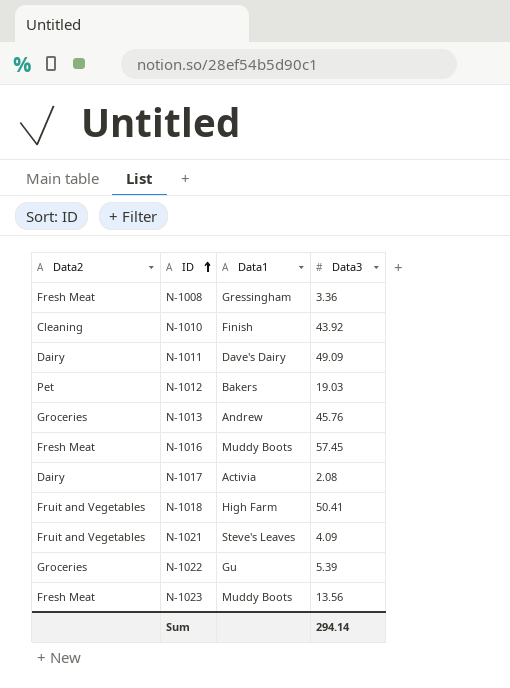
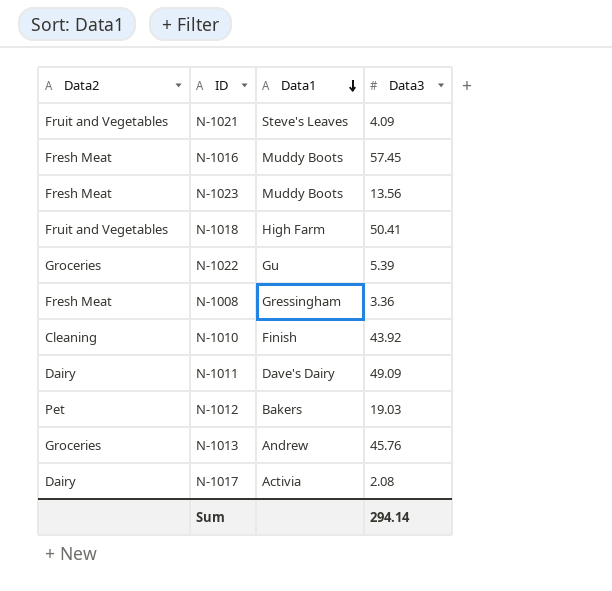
row order: ID ascending -> Data1 descending

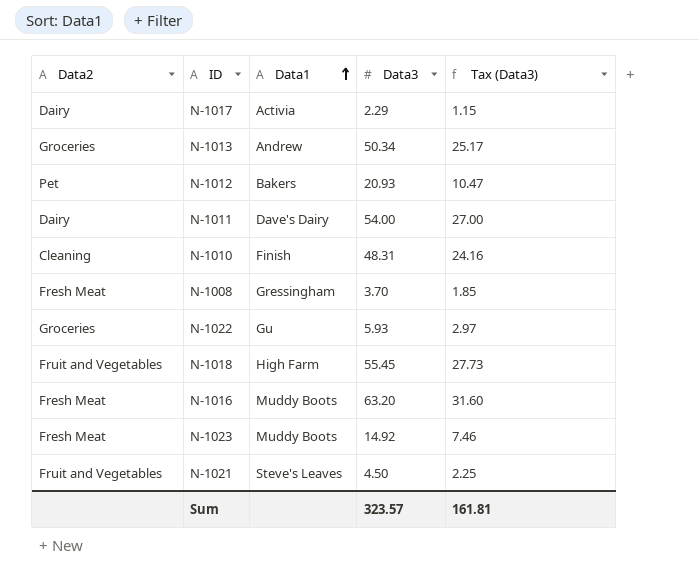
row order: Data1 descending -> Data1 ascending
column Tax (Data3) | formula: none -> [Data3] * 0.5
N-1017 | Data3: 2.08 -> 2.29
N-1013 | Data3: 45.76 -> 50.34
N-1012 | Data3: 19.03 -> 20.93
N-1011 | Data3: 49.09 -> 54.00
N-1010 | Data3: 43.92 -> 48.31
N-1008 | Data3: 3.36 -> 3.70
N-1022 | Data3: 5.39 -> 5.93
N-1018 | Data3: 50.41 -> 55.45
N-1016 | Data3: 57.45 -> 63.20
N-1023 | Data3: 13.56 -> 14.92
N-1021 | Data3: 4.09 -> 4.50
Sum | Data3: 294.14 -> 323.57

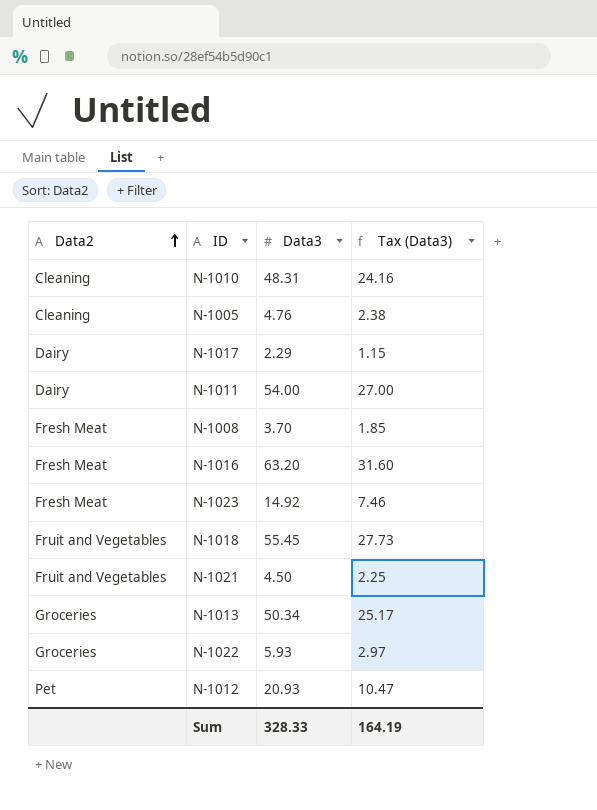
row order: Data1 ascending -> Data2 ascending
column Data1 | position: 3 -> none
row N-1005: none -> Cleaning | 4.76 | 2.38
Sum | Data3: 323.57 -> 328.33
Sum | Tax (Data3): 161.81 -> 164.19

